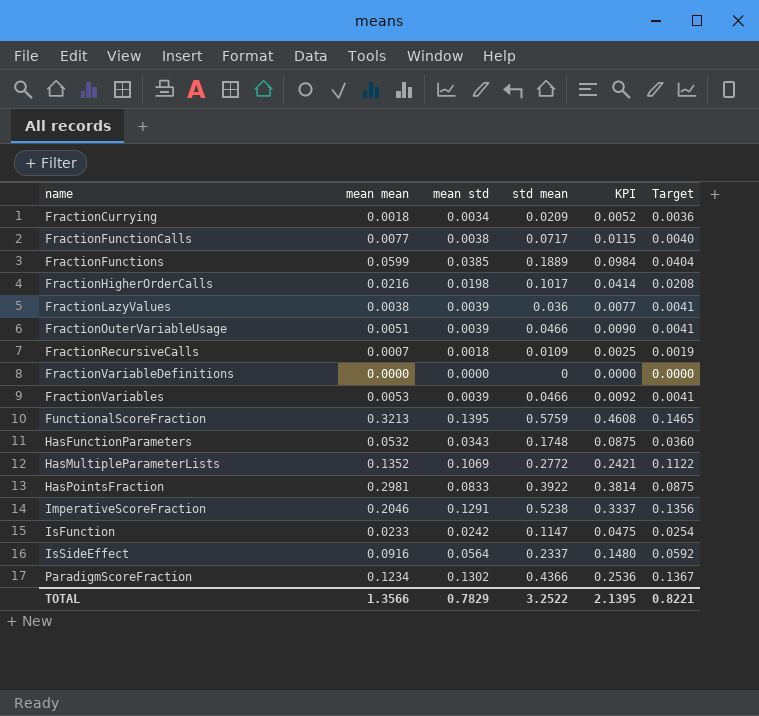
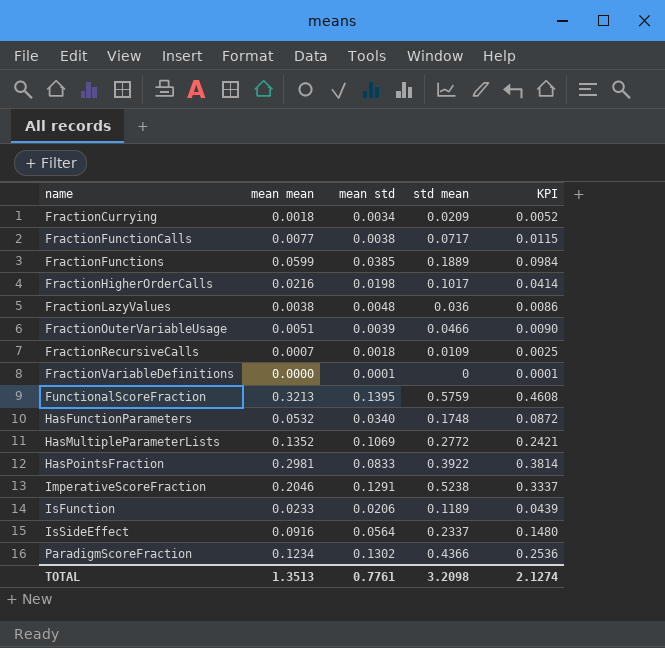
column Target | formula: [mean std] * 1.05 -> none
row FractionVariables: 0.0053 | 0.0039 | 0.0466 | 0.0092 | 0.0041 -> none
FractionLazyValues | mean std: 0.0039 -> 0.0048
FractionLazyValues | KPI: 0.0077 -> 0.0086
FractionVariableDefinitions | mean std: 0.0000 -> 0.0001
FractionVariableDefinitions | KPI: 0.0000 -> 0.0001
HasFunctionParameters | mean std: 0.0343 -> 0.0340
HasFunctionParameters | KPI: 0.0875 -> 0.0872
IsFunction | mean std: 0.0242 -> 0.0206
IsFunction | std mean: 0.1147 -> 0.1189
IsFunction | KPI: 0.0475 -> 0.0439
TOTAL | mean mean: 1.3566 -> 1.3513
TOTAL | mean std: 0.7829 -> 0.7761
TOTAL | std mean: 3.2522 -> 3.2098
TOTAL | KPI: 2.1395 -> 2.1274

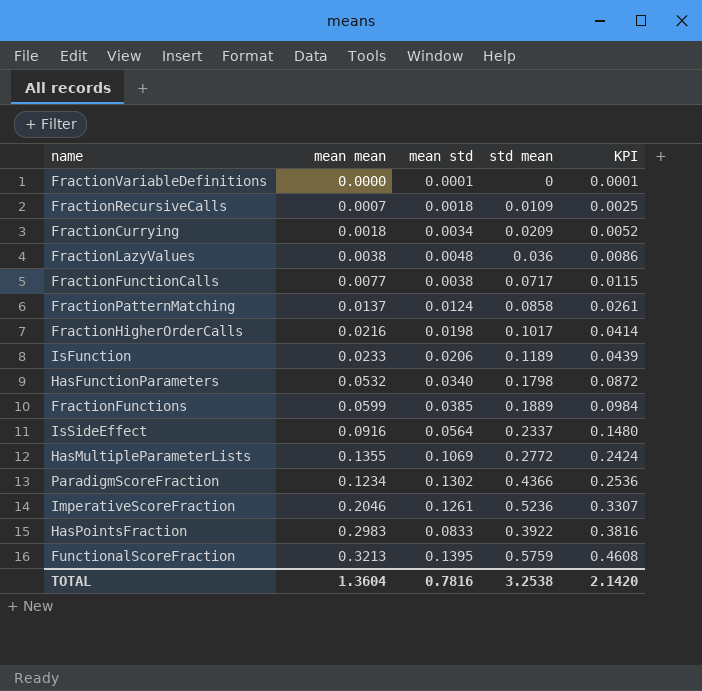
row order: name ascending -> KPI ascending
row FractionOuterVariableUsage: 0.0051 | 0.0039 | 0.0466 | 0.0090 -> none
row FractionPatternMatching: none -> 0.0137 | 0.0124 | 0.0858 | 0.0261
HasFunctionParameters | std mean: 0.1748 -> 0.1798
HasMultipleParameterLists | mean mean: 0.1352 -> 0.1355
HasMultipleParameterLists | KPI: 0.2421 -> 0.2424
ImperativeScoreFraction | mean std: 0.1291 -> 0.1261
ImperativeScoreFraction | std mean: 0.5238 -> 0.5236
ImperativeScoreFraction | KPI: 0.3337 -> 0.3307
HasPointsFraction | mean mean: 0.2981 -> 0.2983
HasPointsFraction | KPI: 0.3814 -> 0.3816
TOTAL | mean mean: 1.3513 -> 1.3604
TOTAL | mean std: 0.7761 -> 0.7816
TOTAL | std mean: 3.2098 -> 3.2538
TOTAL | KPI: 2.1274 -> 2.1420

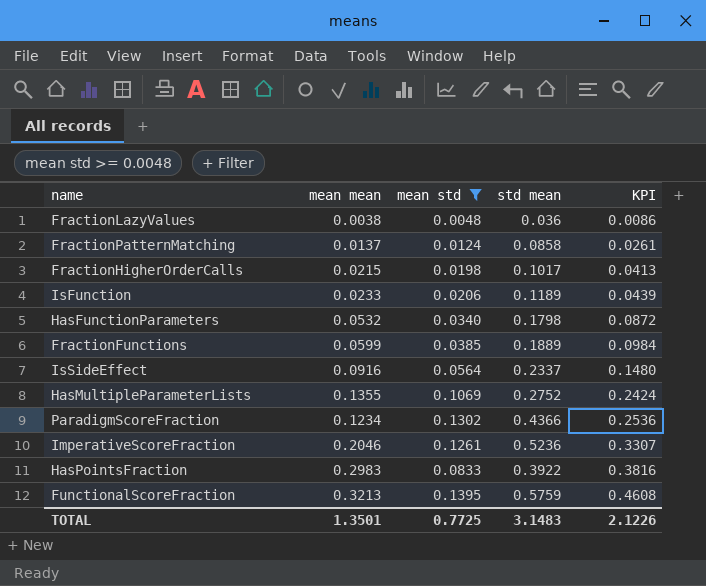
filter: none -> mean std >= 0.0048
FractionHigherOrderCalls | mean mean: 0.0216 -> 0.0215
FractionHigherOrderCalls | KPI: 0.0414 -> 0.0413
HasMultipleParameterLists | std mean: 0.2772 -> 0.2752
TOTAL | mean mean: 1.3604 -> 1.3501
TOTAL | mean std: 0.7816 -> 0.7725
TOTAL | std mean: 3.2538 -> 3.1483
TOTAL | KPI: 2.1420 -> 2.1226

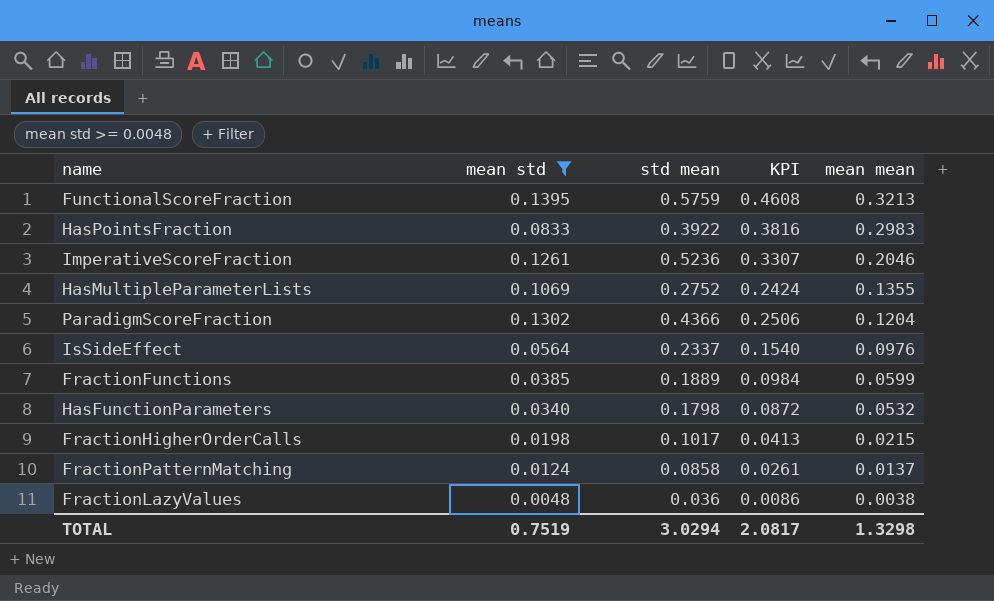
row order: KPI ascending -> mean mean descending
column mean mean | position: 2 -> 5
row IsFunction: 0.0233 | 0.0206 | 0.1189 | 0.0439 -> none
ParadigmScoreFraction | KPI: 0.2536 -> 0.2506
ParadigmScoreFraction | mean mean: 0.1234 -> 0.1204
IsSideEffect | KPI: 0.1480 -> 0.1540
IsSideEffect | mean mean: 0.0916 -> 0.0976
TOTAL | mean std: 0.7725 -> 0.7519
TOTAL | std mean: 3.1483 -> 3.0294
TOTAL | KPI: 2.1226 -> 2.0817
TOTAL | mean mean: 1.3501 -> 1.3298

